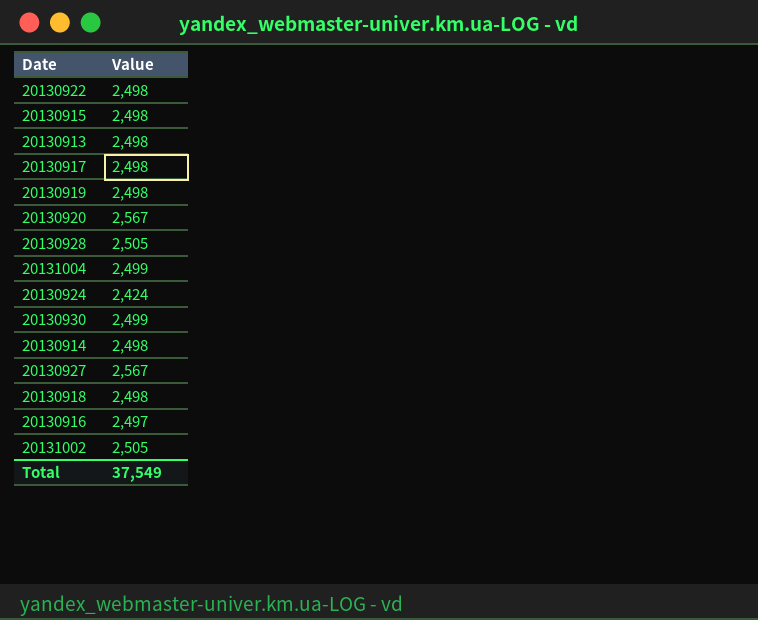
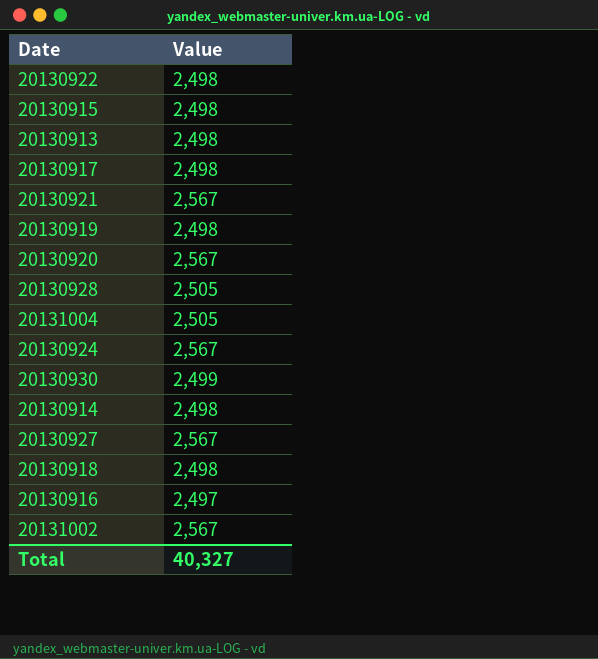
row 20130921: none -> 2,567
20131004 | Value: 2,499 -> 2,505
20130924 | Value: 2,424 -> 2,567
20131002 | Value: 2,505 -> 2,567
Total | Value: 37,549 -> 40,327

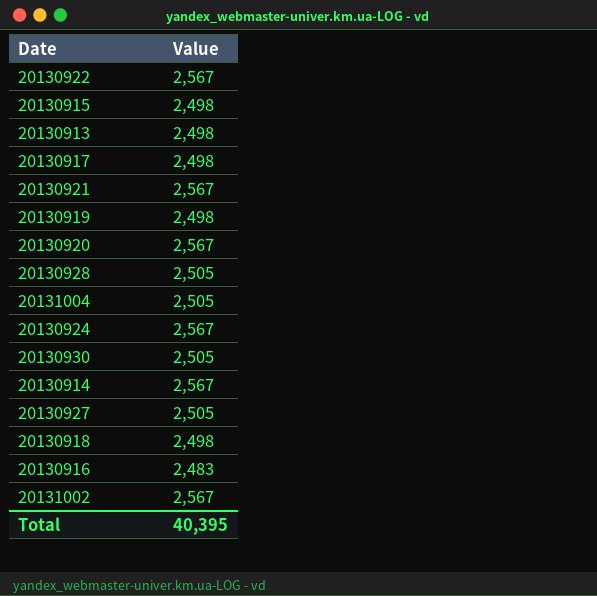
20130922 | Value: 2,498 -> 2,567
20130930 | Value: 2,499 -> 2,505
20130914 | Value: 2,498 -> 2,567
20130927 | Value: 2,567 -> 2,505
20130916 | Value: 2,497 -> 2,483
Total | Value: 40,327 -> 40,395

